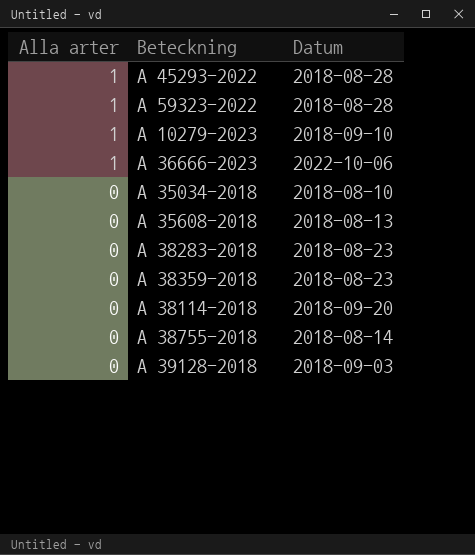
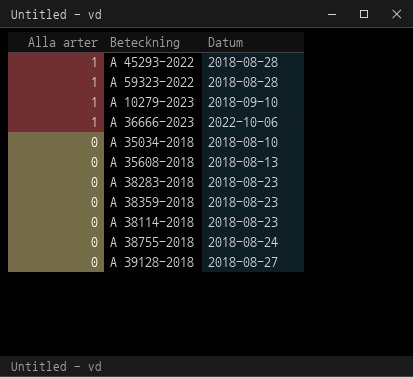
A 38114-2018 | Datum: 2018-09-20 -> 2018-08-23
A 38755-2018 | Datum: 2018-08-14 -> 2018-08-24
A 39128-2018 | Datum: 2018-09-03 -> 2018-08-27

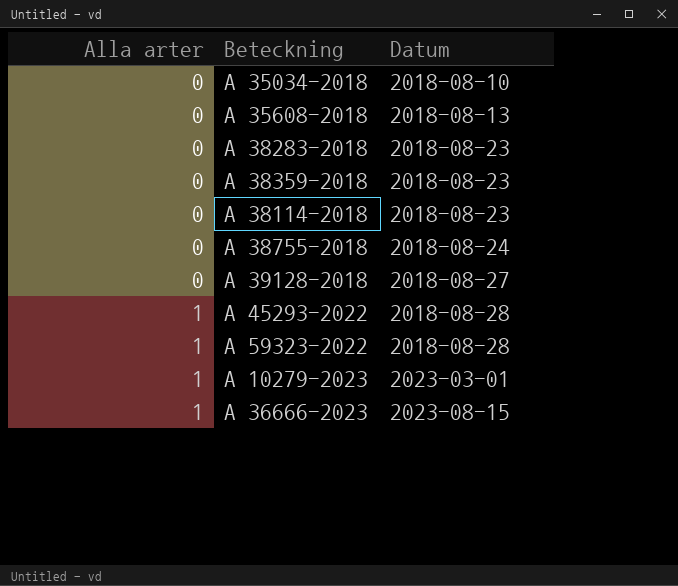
row order: Alla arter descending -> Alla arter ascending
A 10279-2023 | Datum: 2018-09-10 -> 2023-03-01
A 36666-2023 | Datum: 2022-10-06 -> 2023-08-15

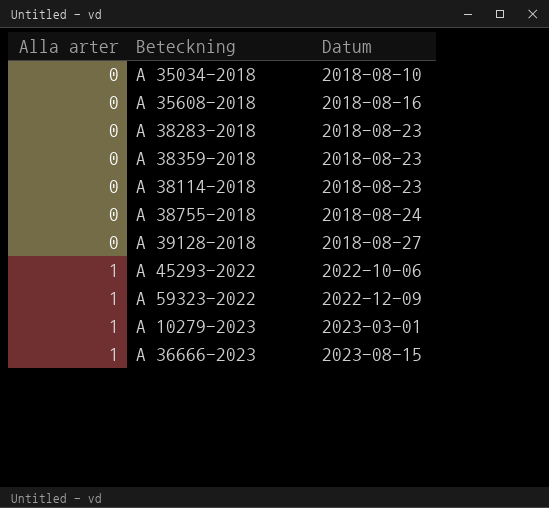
A 35608-2018 | Datum: 2018-08-13 -> 2018-08-16
A 45293-2022 | Datum: 2018-08-28 -> 2022-10-06
A 59323-2022 | Datum: 2018-08-28 -> 2022-12-09

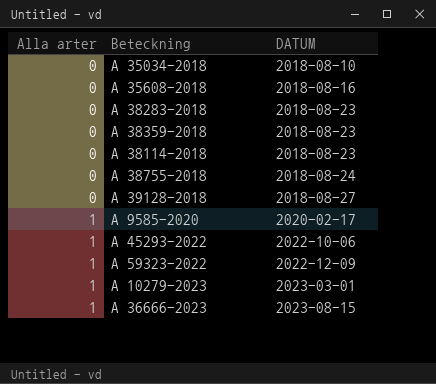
column name: Datum -> DATUM
row A 9585-2020: none -> 1 | 2020-02-17

